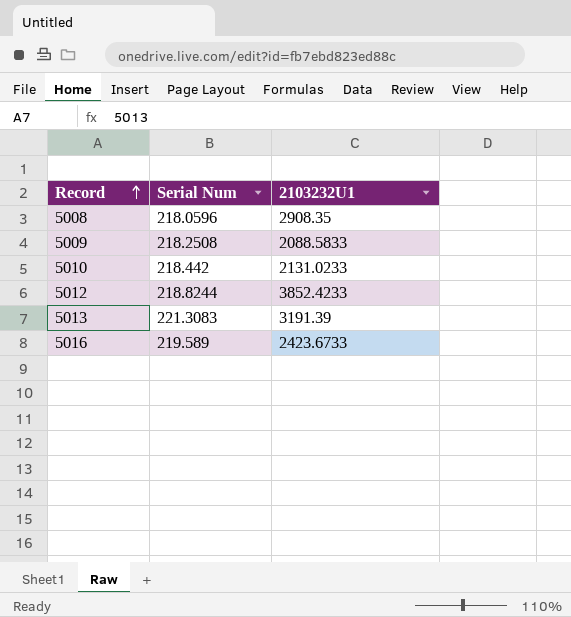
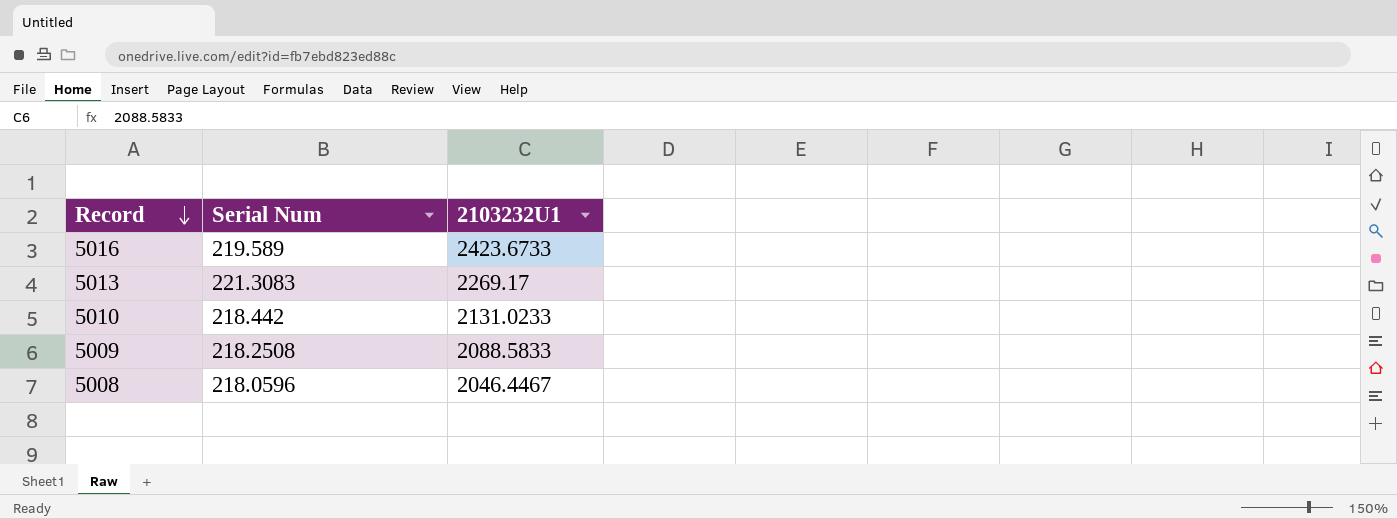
row order: Record ascending -> Record descending
row 5012: 218.8244 | 3852.4233 -> none
5013 | 2103232U1: 3191.39 -> 2269.17
5008 | 2103232U1: 2908.35 -> 2046.4467

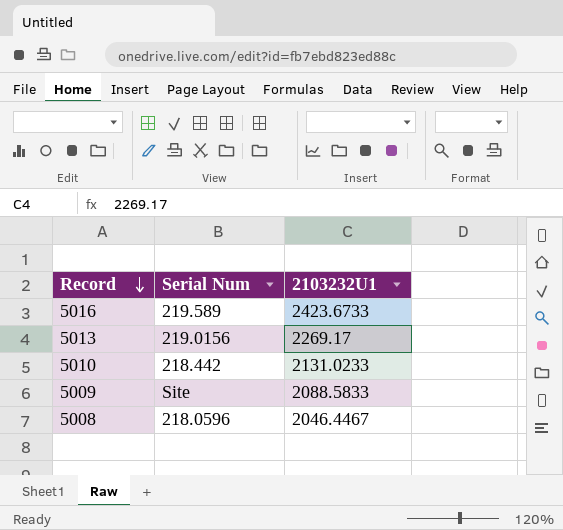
5013 | Serial Num: 221.3083 -> 219.0156
5009 | Serial Num: 218.2508 -> Site

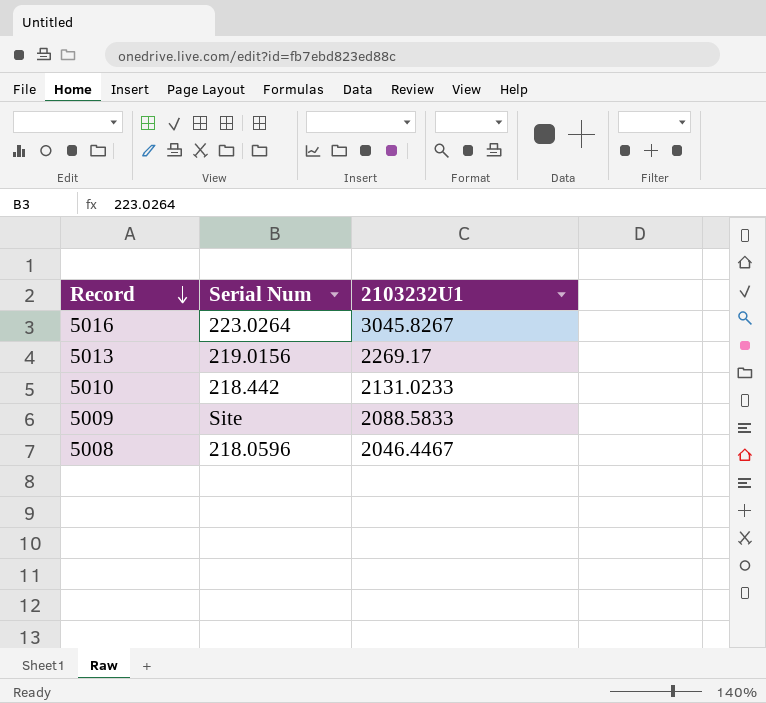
5016 | Serial Num: 219.589 -> 223.0264
5016 | 2103232U1: 2423.6733 -> 3045.8267

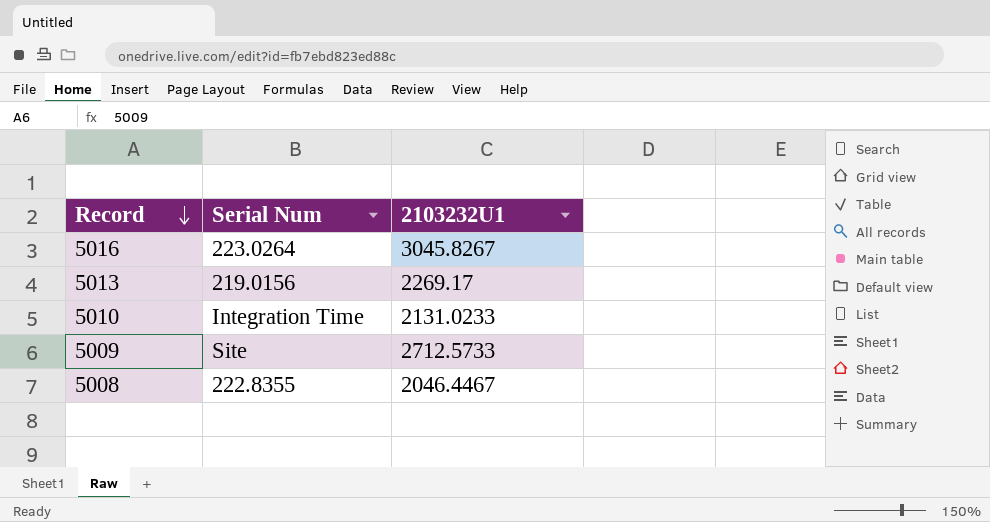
5010 | Serial Num: 218.442 -> Integration Time
5009 | 2103232U1: 2088.5833 -> 2712.5733
5008 | Serial Num: 218.0596 -> 222.8355

